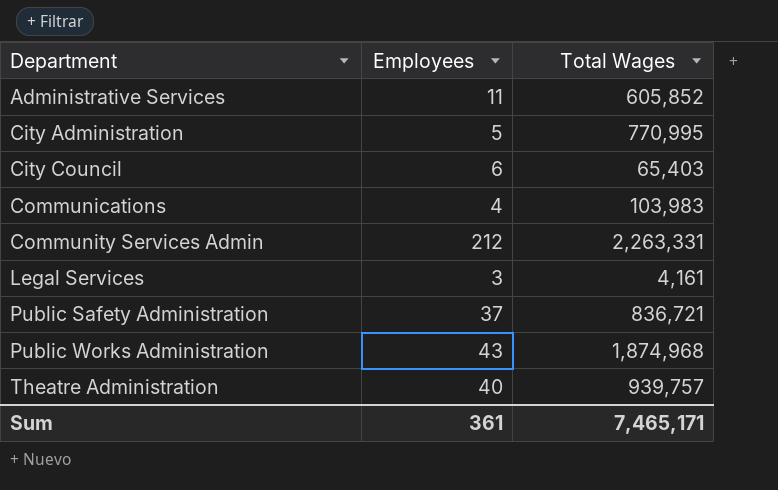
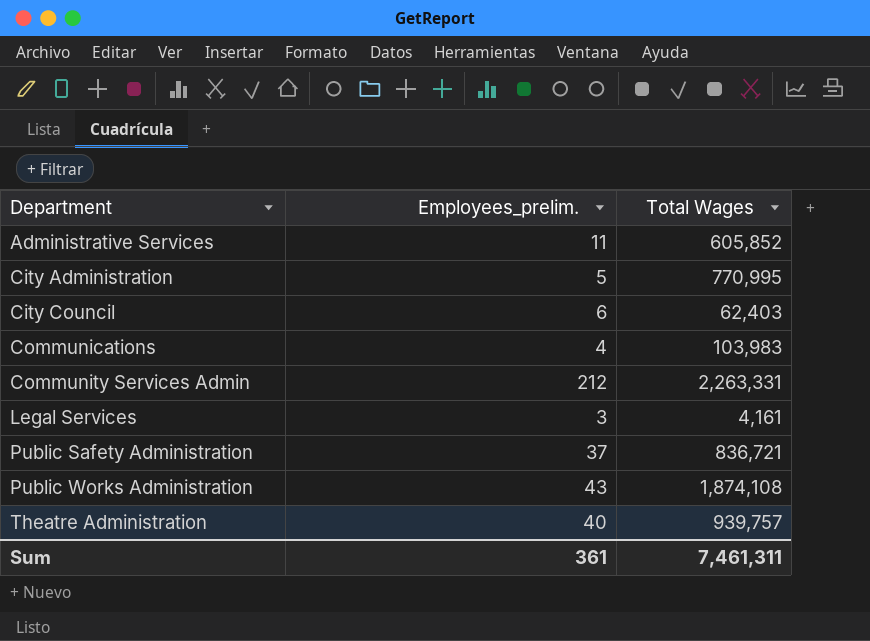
column name: Employees -> Employees_prelim.
City Council | Total Wages: 65,403 -> 62,403
Public Works Administration | Total Wages: 1,874,968 -> 1,874,108
Sum | Total Wages: 7,465,171 -> 7,461,311

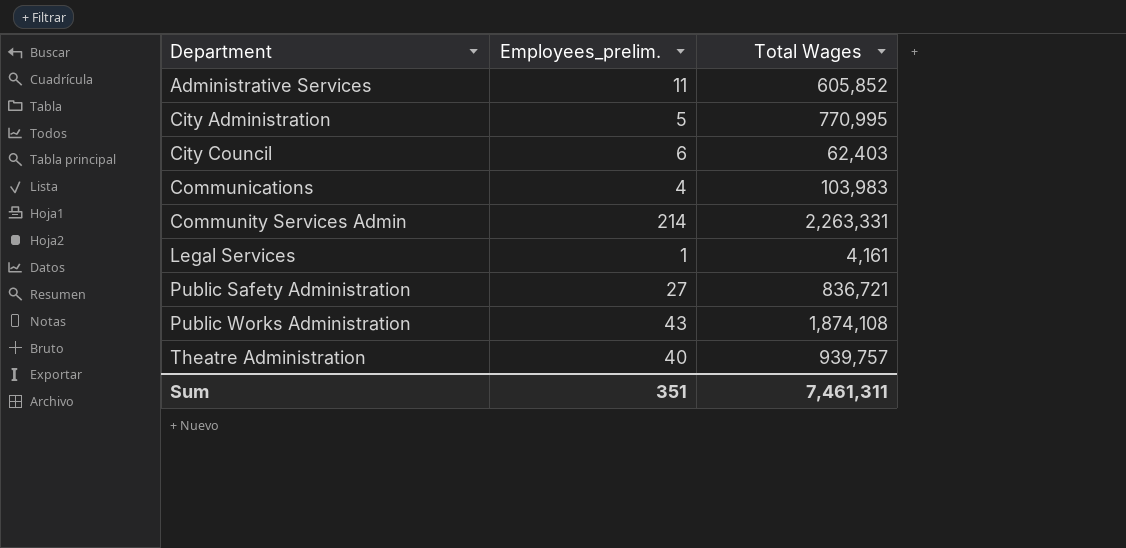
Community Services Admin | Employees_prelim.: 212 -> 214
Legal Services | Employees_prelim.: 3 -> 1
Public Safety Administration | Employees_prelim.: 37 -> 27
Sum | Employees_prelim.: 361 -> 351

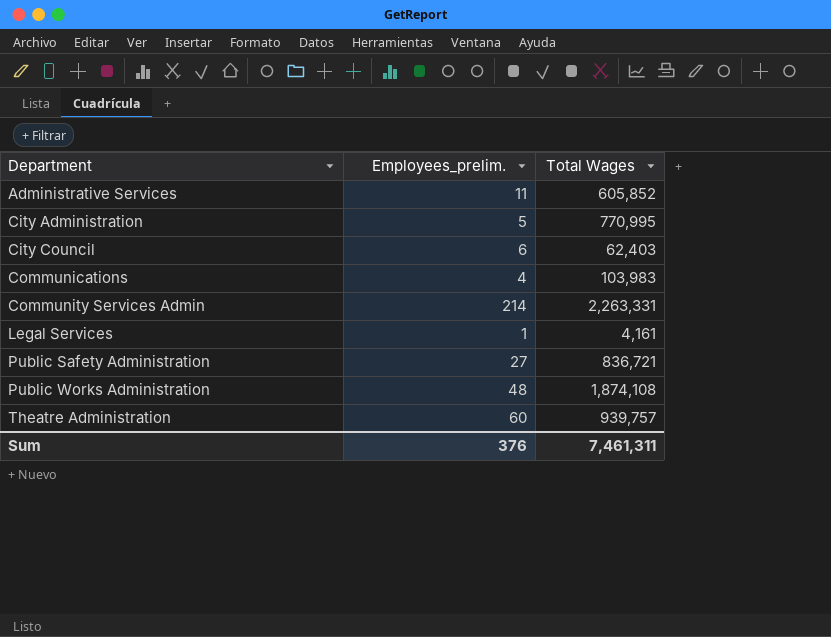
Public Works Administration | Employees_prelim.: 43 -> 48
Theatre Administration | Employees_prelim.: 40 -> 60
Sum | Employees_prelim.: 351 -> 376

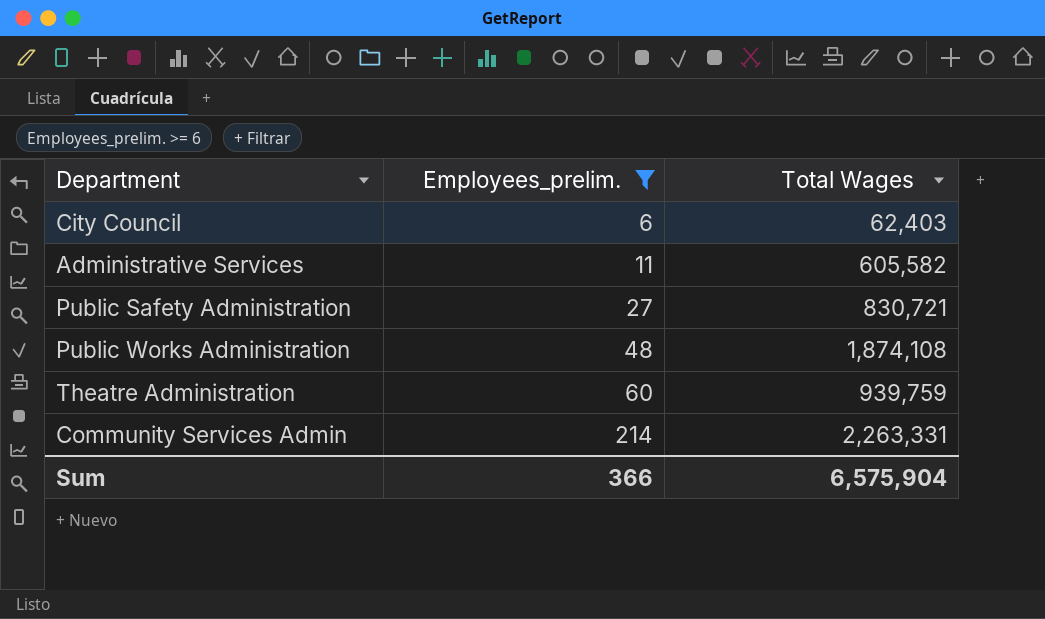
filter: none -> Employees_prelim. >= 6
row order: Department ascending -> Employees_prelim. ascending
Administrative Services | Total Wages: 605,852 -> 605,582
Public Safety Administration | Total Wages: 836,721 -> 830,721
Theatre Administration | Total Wages: 939,757 -> 939,759
Sum | Employees_prelim.: 376 -> 366
Sum | Total Wages: 7,461,311 -> 6,575,904

